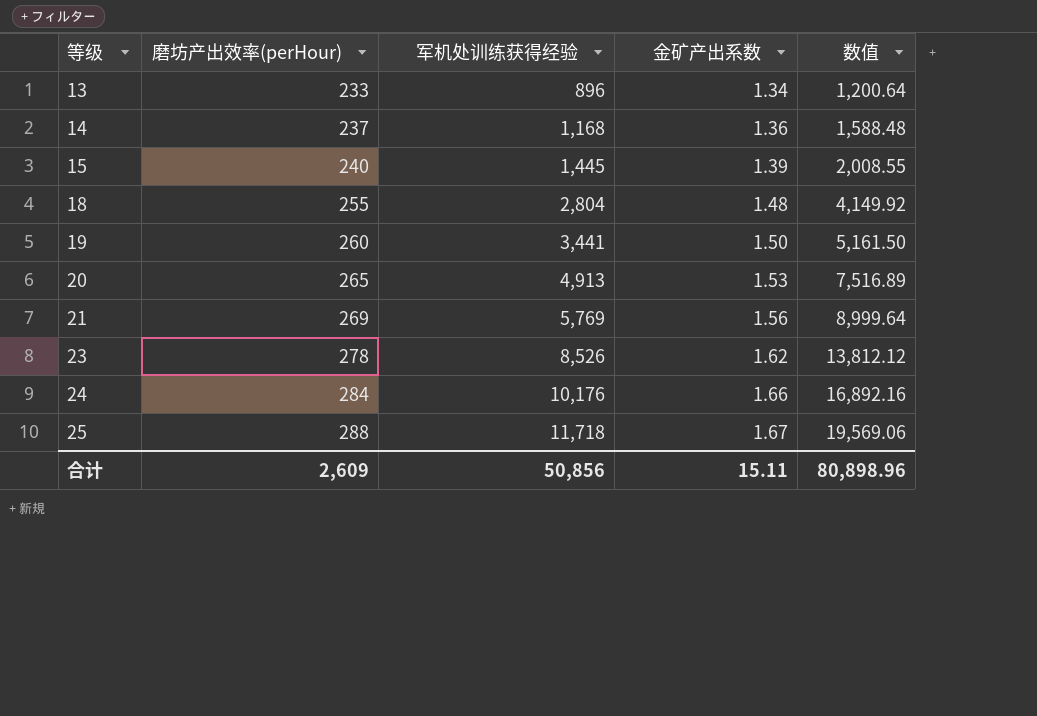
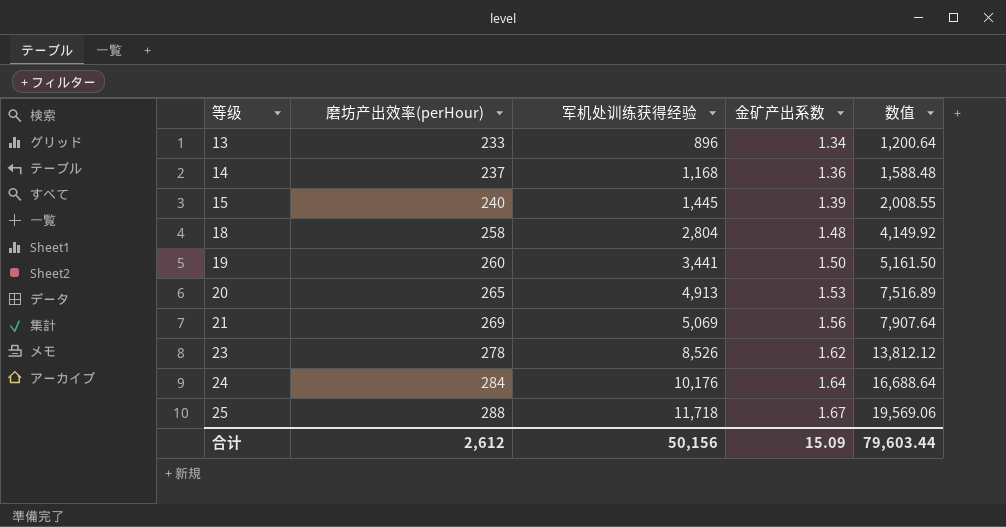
18 | 磨坊产出效率(perHour): 255 -> 258
21 | 军机处训练获得经验: 5,769 -> 5,069
21 | 数值: 8,999.64 -> 7,907.64
24 | 金矿产出系数: 1.66 -> 1.64
24 | 数值: 16,892.16 -> 16,688.64
合计 | 磨坊产出效率(perHour): 2,609 -> 2,612
合计 | 军机处训练获得经验: 50,856 -> 50,156
合计 | 金矿产出系数: 15.11 -> 15.09
合计 | 数值: 80,898.96 -> 79,603.44

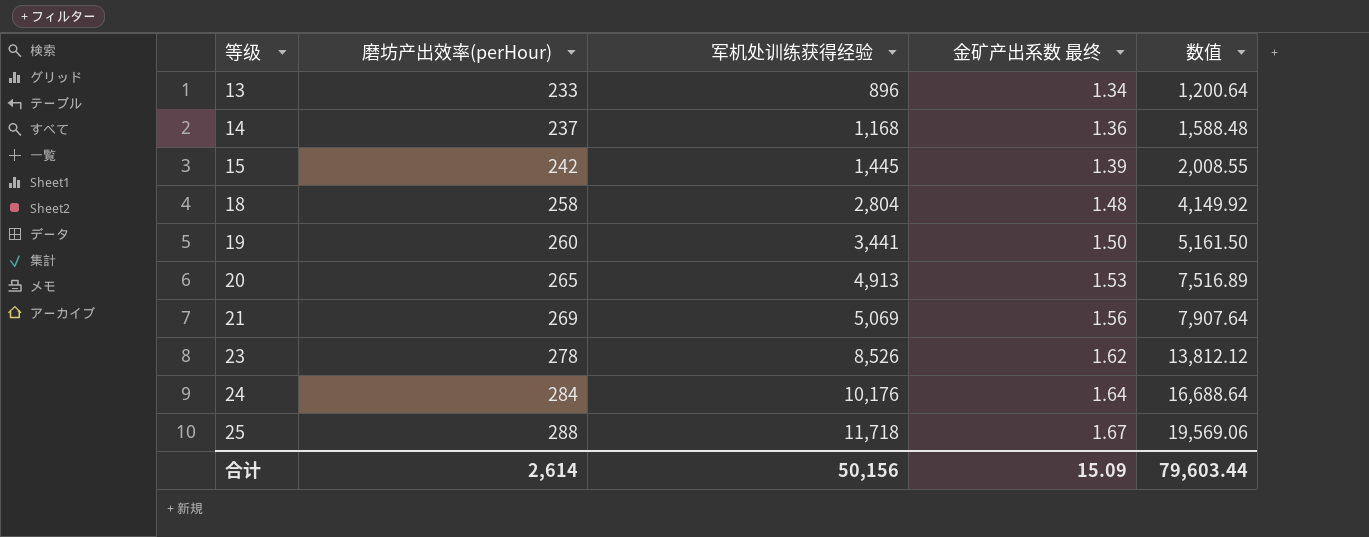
column name: 金矿产出系数 -> 金矿产出系数 最终
15 | 磨坊产出效率(perHour): 240 -> 242
合计 | 磨坊产出效率(perHour): 2,612 -> 2,614

